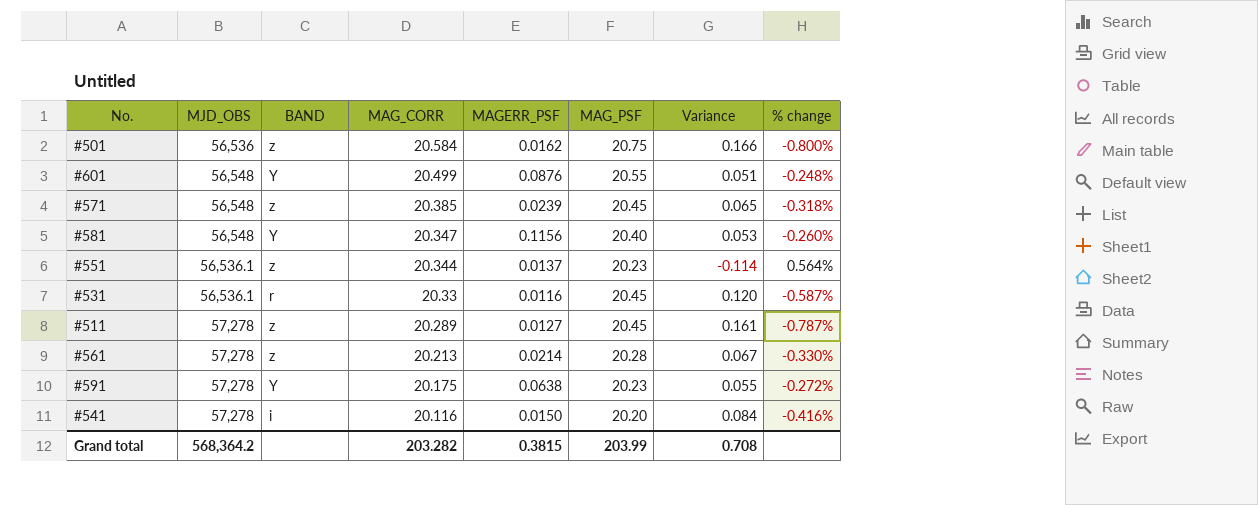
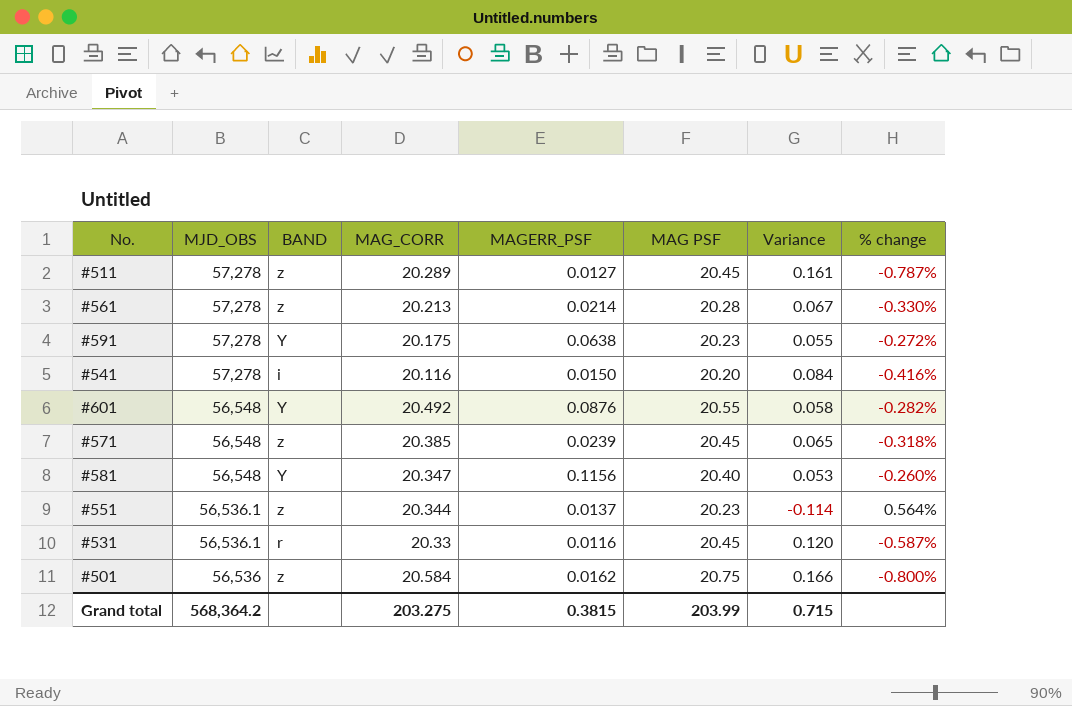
row order: MAG_CORR descending -> MJD_OBS descending
column name: MAG_PSF -> MAG PSF
#601 | MAG_CORR: 20.499 -> 20.492
#601 | Variance: 0.051 -> 0.058
#601 | % change: -0.248% -> -0.282%
Grand total | MAG_CORR: 203.282 -> 203.275
Grand total | Variance: 0.708 -> 0.715

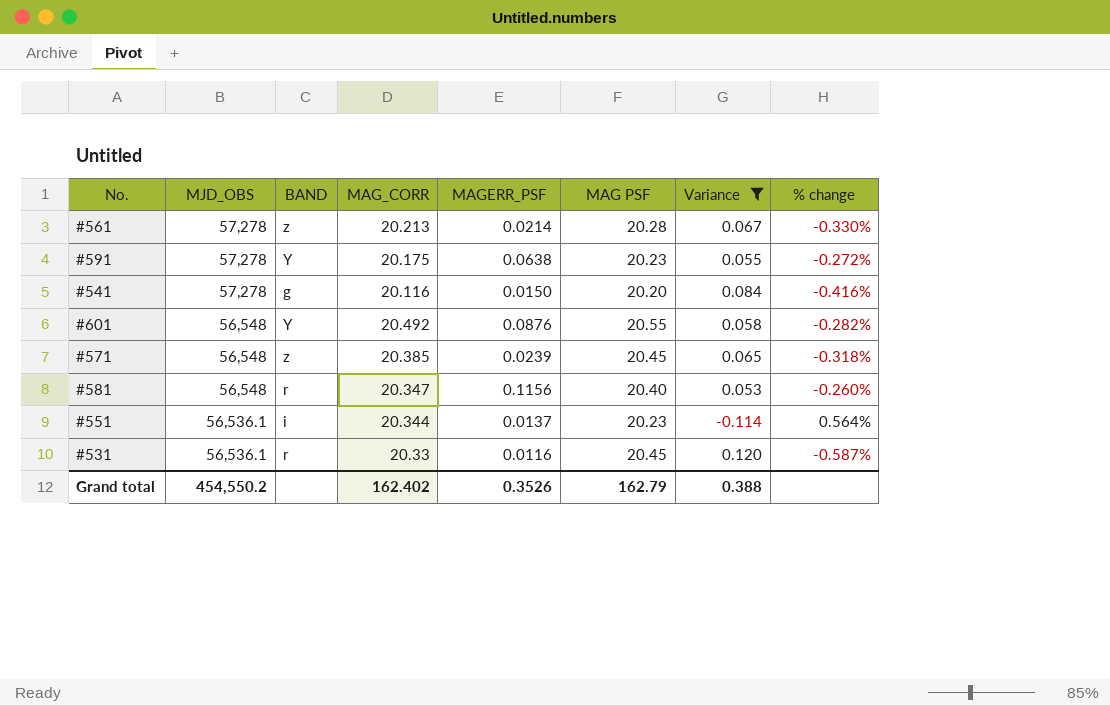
filter: none -> Variance <= 0.120
#541 | BAND: i -> g
#581 | BAND: Y -> r
#551 | BAND: z -> i
Grand total | MJD_OBS: 568,364.2 -> 454,550.2
Grand total | MAG_CORR: 203.275 -> 162.402
Grand total | MAGERR_PSF: 0.3815 -> 0.3526
Grand total | MAG PSF: 203.99 -> 162.79
Grand total | Variance: 0.715 -> 0.388

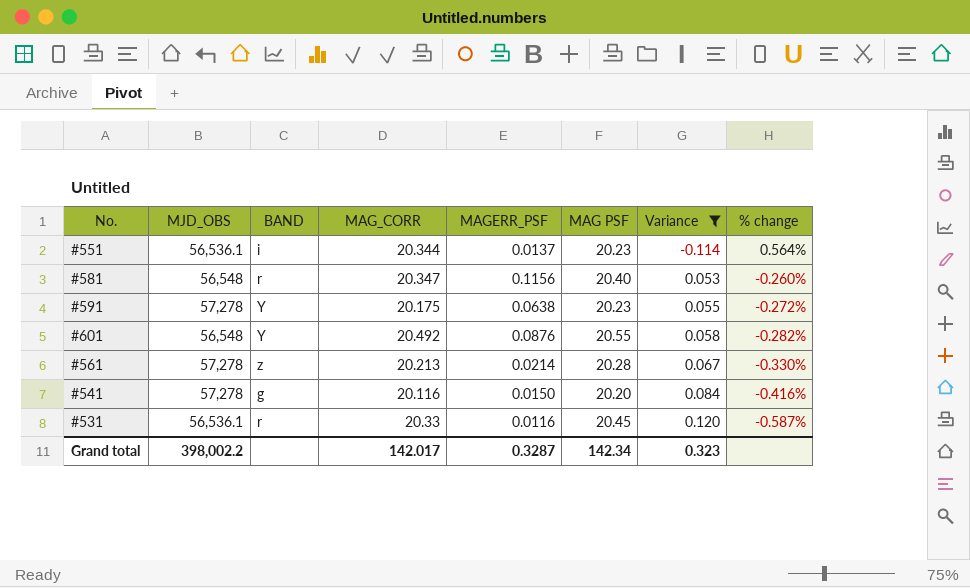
row order: MJD_OBS descending -> Variance ascending
row #571: 56,548 | z | 20.385 | 0.0239 | 20.45 | 0.065 | -0.318% -> none
Grand total | MJD_OBS: 454,550.2 -> 398,002.2
Grand total | MAG_CORR: 162.402 -> 142.017
Grand total | MAGERR_PSF: 0.3526 -> 0.3287
Grand total | MAG PSF: 162.79 -> 142.34
Grand total | Variance: 0.388 -> 0.323

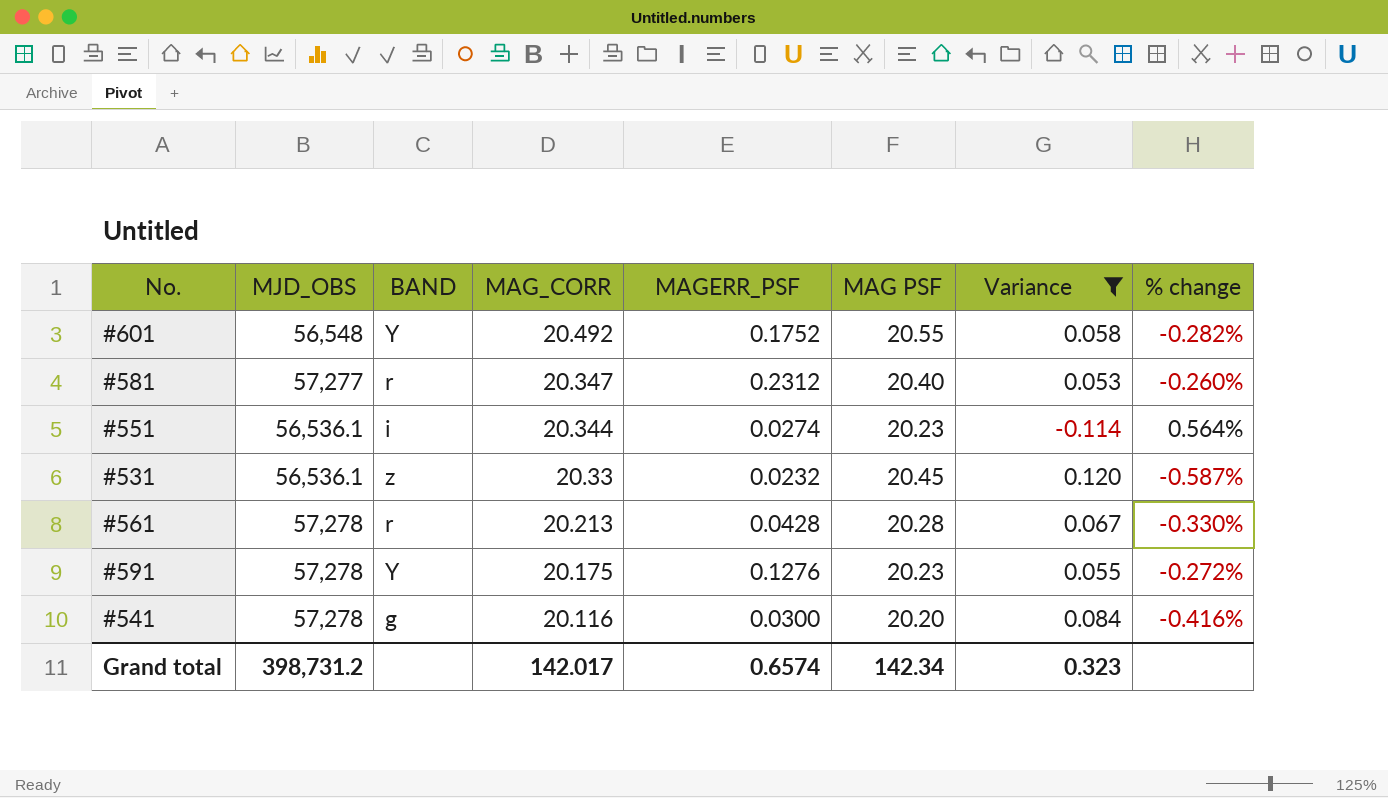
row order: Variance ascending -> MAG_CORR descending
#601 | MAGERR_PSF: 0.0876 -> 0.1752
#581 | MJD_OBS: 56,548 -> 57,277
#581 | MAGERR_PSF: 0.1156 -> 0.2312
#551 | MAGERR_PSF: 0.0137 -> 0.0274
#531 | BAND: r -> z
#531 | MAGERR_PSF: 0.0116 -> 0.0232
#561 | BAND: z -> r
#561 | MAGERR_PSF: 0.0214 -> 0.0428
#591 | MAGERR_PSF: 0.0638 -> 0.1276
#541 | MAGERR_PSF: 0.0150 -> 0.0300
Grand total | MJD_OBS: 398,002.2 -> 398,731.2
Grand total | MAGERR_PSF: 0.3287 -> 0.6574

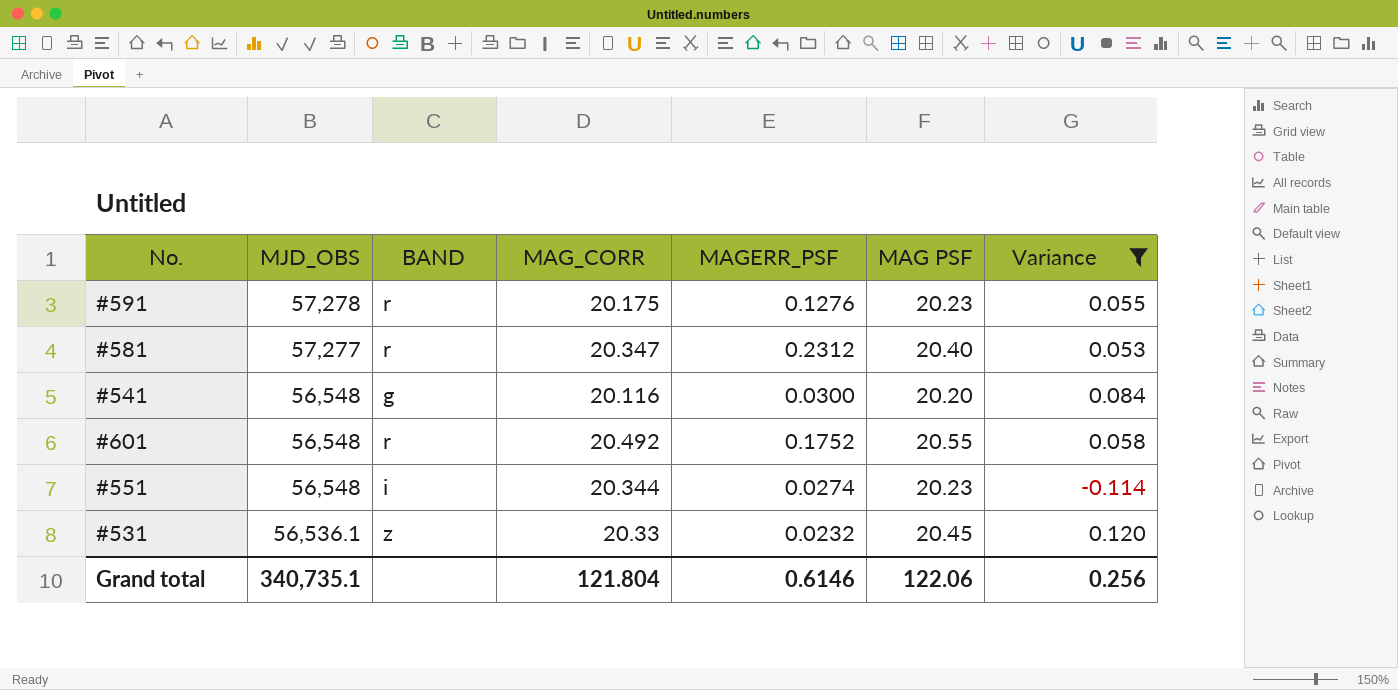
row order: MAG_CORR descending -> MJD_OBS descending
column % change | formula: ([MAG_CORR] - [MAG PSF]) / [MAG PSF] -> none
row #561: 57,278 | r | 20.213 | 0.0428 | 20.28 | 0.067 | -0.330% -> none
#591 | BAND: Y -> r
#541 | MJD_OBS: 57,278 -> 56,548
#601 | BAND: Y -> r
#551 | MJD_OBS: 56,536.1 -> 56,548
Grand total | MJD_OBS: 398,731.2 -> 340,735.1
Grand total | MAG_CORR: 142.017 -> 121.804
Grand total | MAGERR_PSF: 0.6574 -> 0.6146
Grand total | MAG PSF: 142.34 -> 122.06
Grand total | Variance: 0.323 -> 0.256

